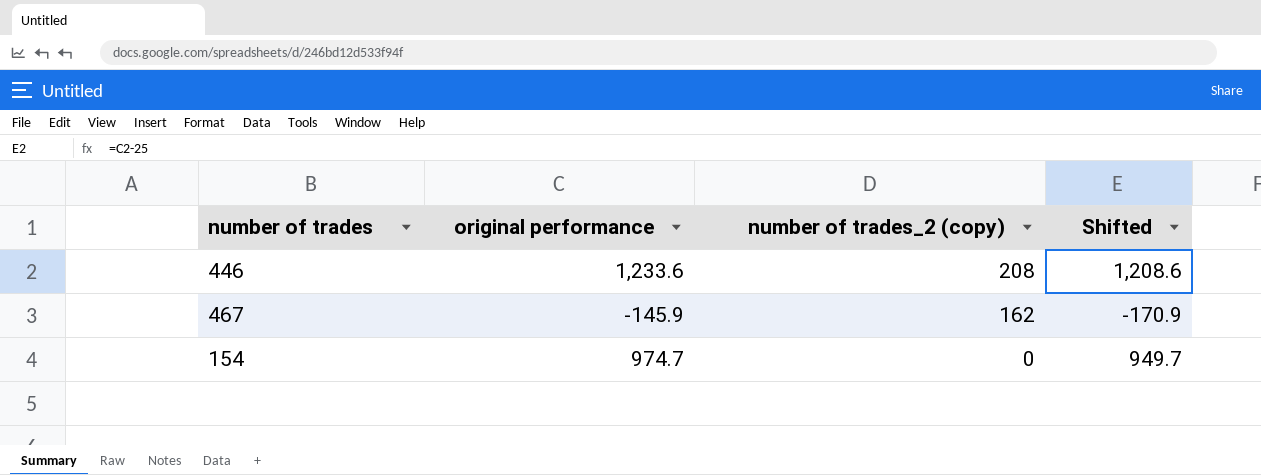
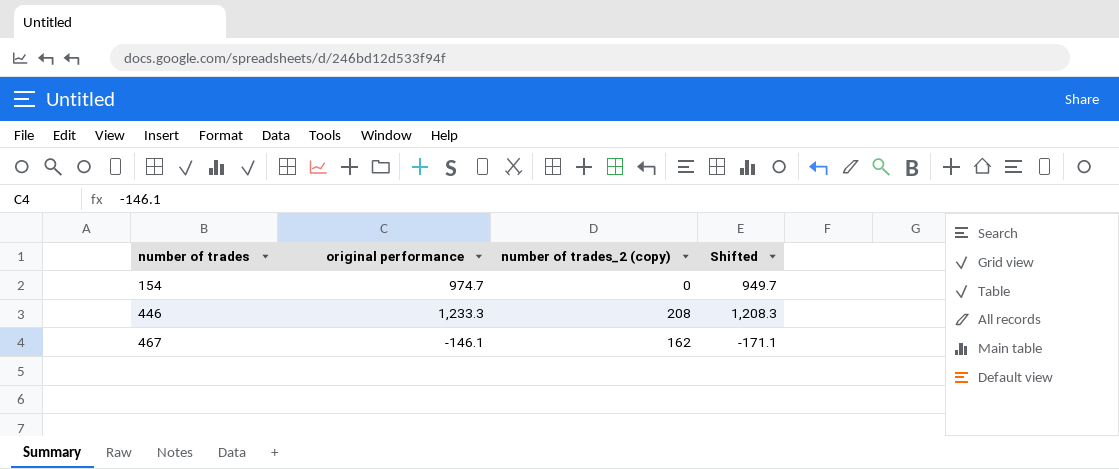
row order: number of trades_2 (copy) descending -> number of trades ascending
446 | original performance: 1,233.6 -> 1,233.3
446 | Shifted: 1,208.6 -> 1,208.3
467 | original performance: -145.9 -> -146.1
467 | Shifted: -170.9 -> -171.1

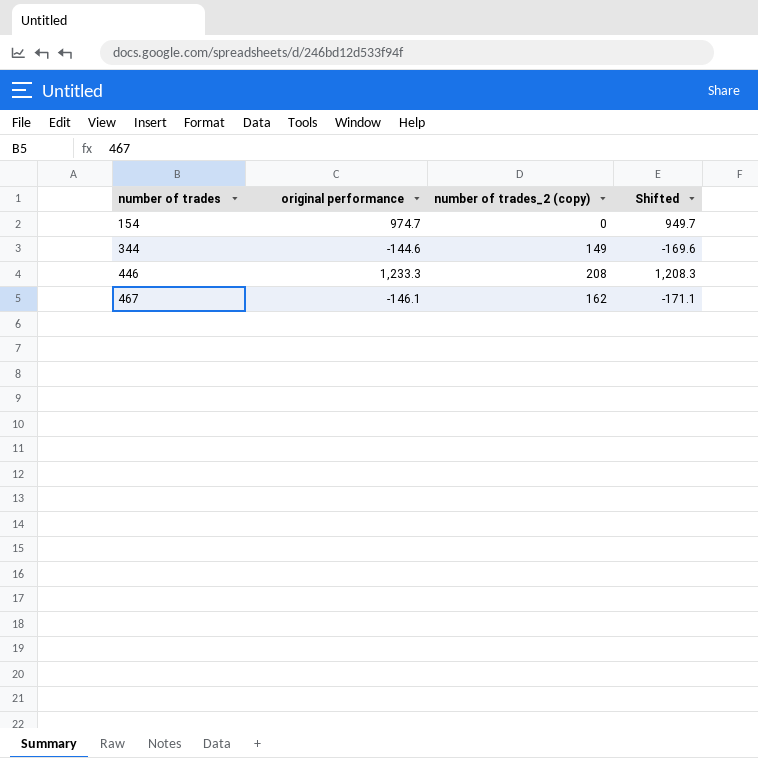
row 344: none -> -144.6 | 149 | -169.6

